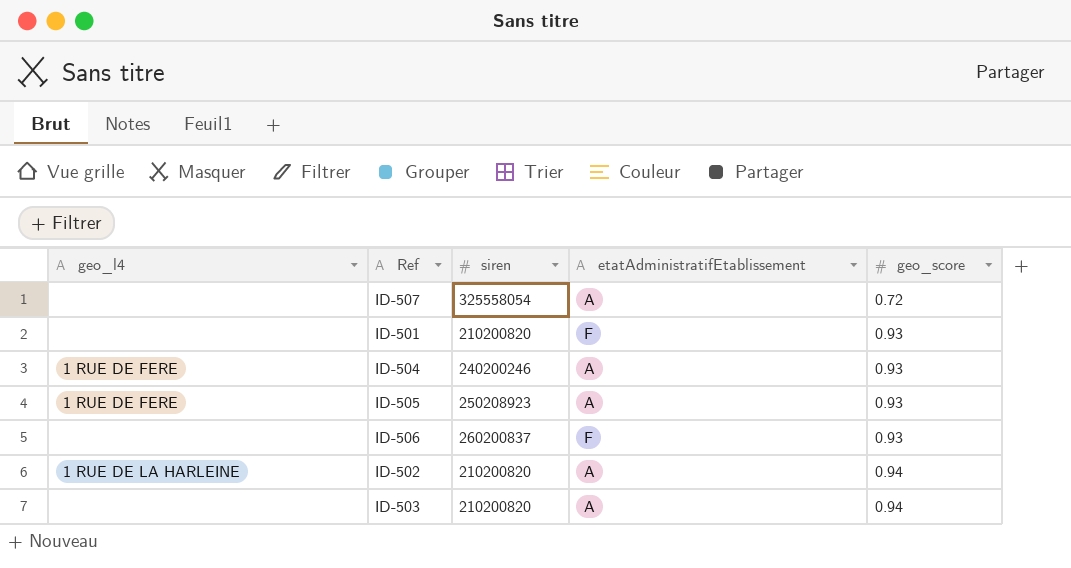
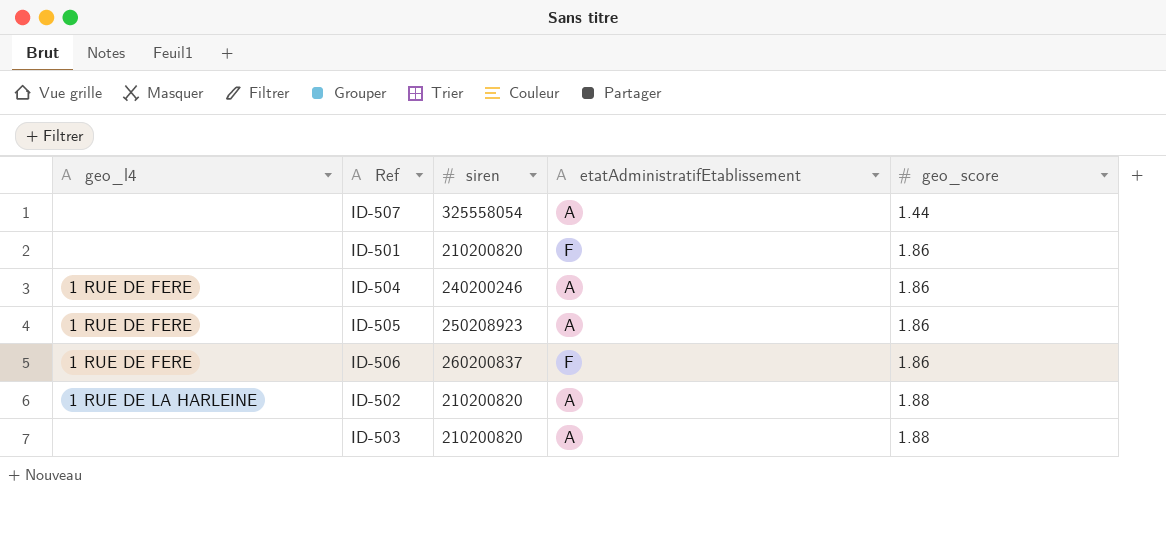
ID-507 | geo_score: 0.72 -> 1.44
ID-501 | geo_score: 0.93 -> 1.86
ID-504 | geo_score: 0.93 -> 1.86
ID-505 | geo_score: 0.93 -> 1.86
ID-506 | geo_l4: none -> 1 RUE DE FERE
ID-506 | geo_score: 0.93 -> 1.86
ID-502 | geo_score: 0.94 -> 1.88
ID-503 | geo_score: 0.94 -> 1.88

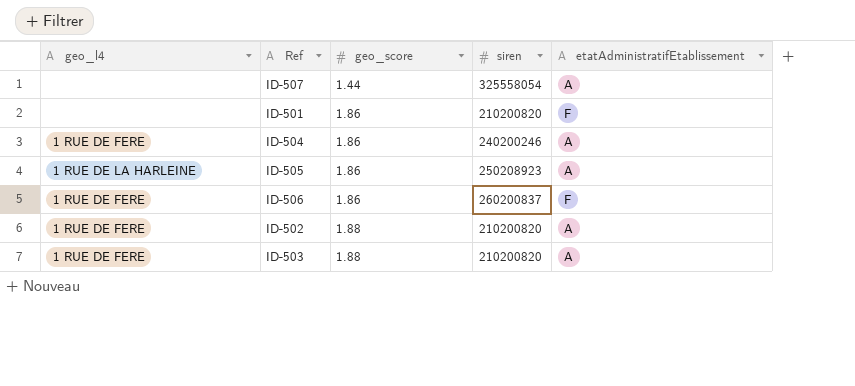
column geo_score | position: 5 -> 3
ID-505 | geo_l4: 1 RUE DE FERE -> 1 RUE DE LA HARLEINE
ID-502 | geo_l4: 1 RUE DE LA HARLEINE -> 1 RUE DE FERE
ID-503 | geo_l4: none -> 1 RUE DE FERE

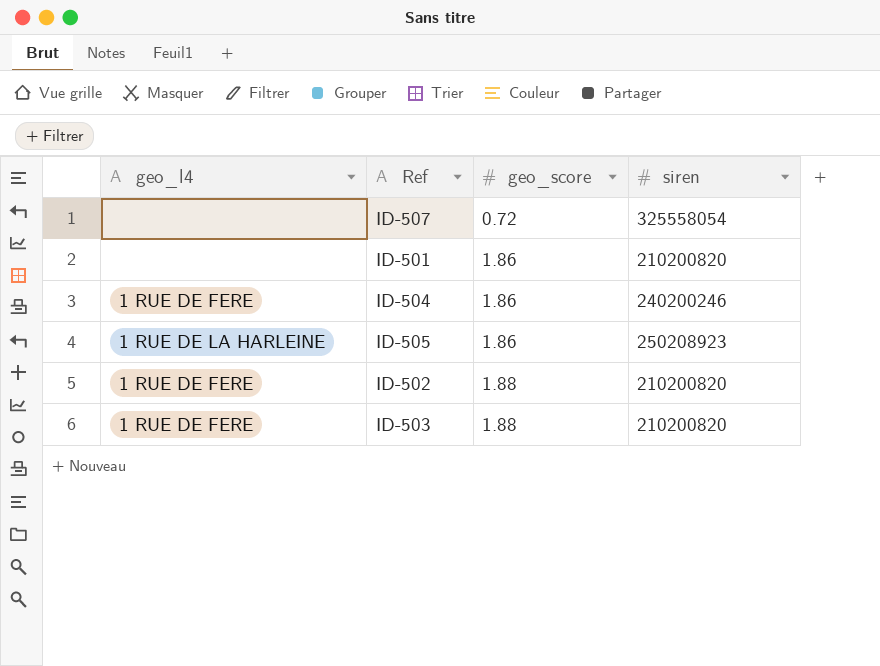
column etatAdministratifEtablissement | position: 5 -> none
row ID-506: 1 RUE DE FERE | 1.86 | 260200837 | F -> none
ID-507 | geo_score: 1.44 -> 0.72

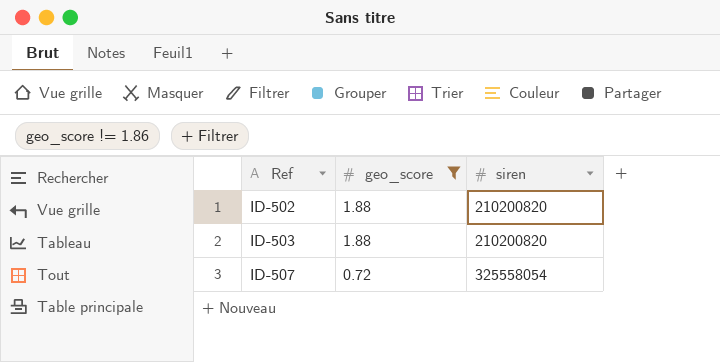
filter: none -> geo_score != 1.86
row order: geo_score ascending -> Ref ascending
column geo_l4 | position: 1 -> none

